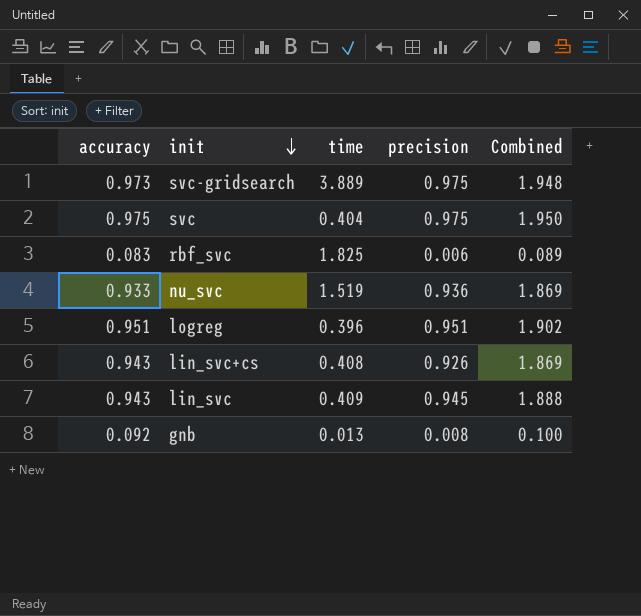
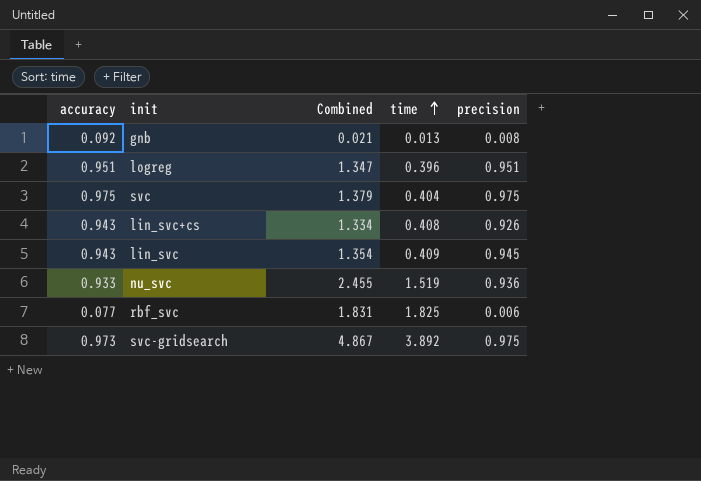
row order: init descending -> time ascending
column Combined | formula: [accuracy] + [precision] -> [time] + [precision]
column Combined | position: 5 -> 3
rbf_svc | accuracy: 0.083 -> 0.077
svc-gridsearch | time: 3.889 -> 3.892

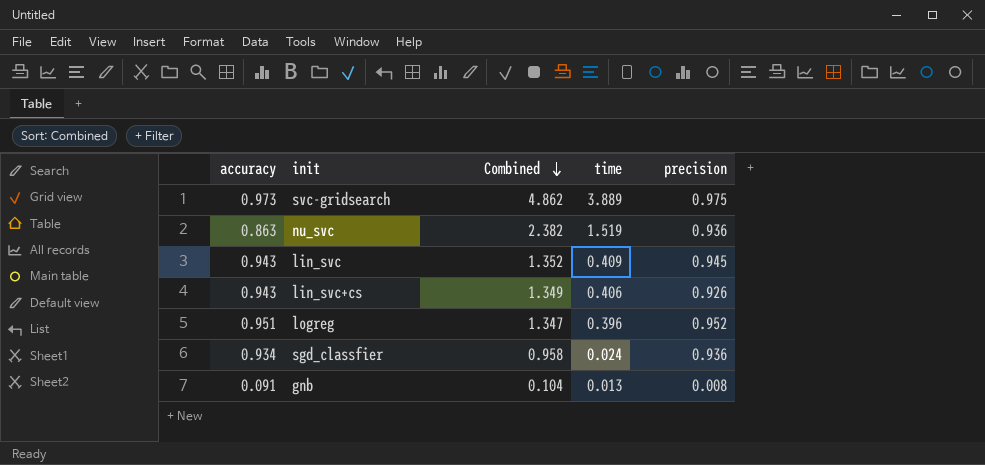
row order: time ascending -> Combined descending
column Combined | formula: [time] + [precision] -> [accuracy] + [time]
row svc: 0.975 | 1.379 | 0.404 | 0.975 -> none
row rbf_svc: 0.077 | 1.831 | 1.825 | 0.006 -> none
svc-gridsearch | time: 3.892 -> 3.889
nu_svc | accuracy: 0.933 -> 0.863
lin_svc+cs | time: 0.408 -> 0.406
logreg | precision: 0.951 -> 0.952
row sgd_classfier: none -> 0.934 | 0.958 | 0.024 | 0.936
gnb | accuracy: 0.092 -> 0.091

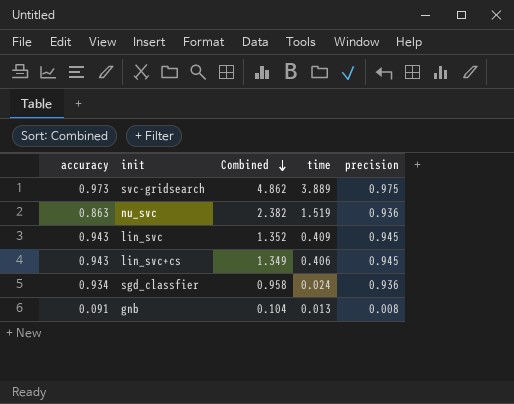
row logreg: 0.951 | 1.347 | 0.396 | 0.952 -> none
lin_svc+cs | precision: 0.926 -> 0.945

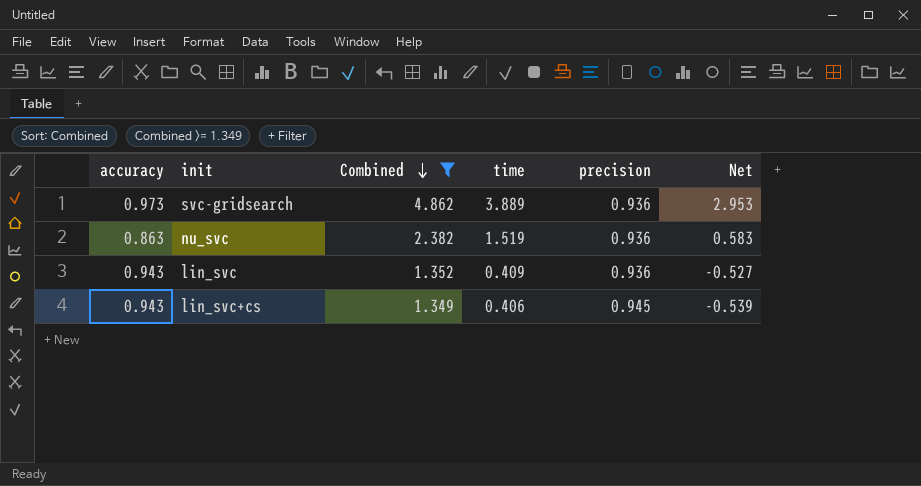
filter: none -> Combined >= 1.349
column Net | formula: none -> [time] - [precision]
svc-gridsearch | precision: 0.975 -> 0.936
lin_svc | precision: 0.945 -> 0.936

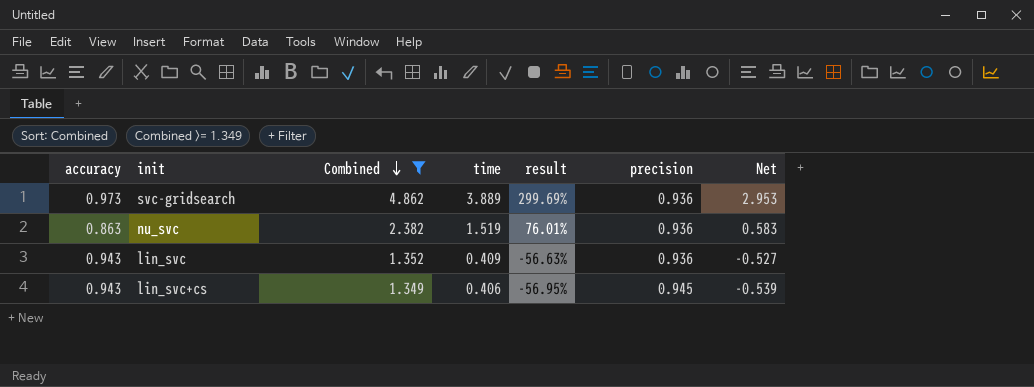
column result | formula: none -> ([time] - [accuracy]) / [accuracy]

